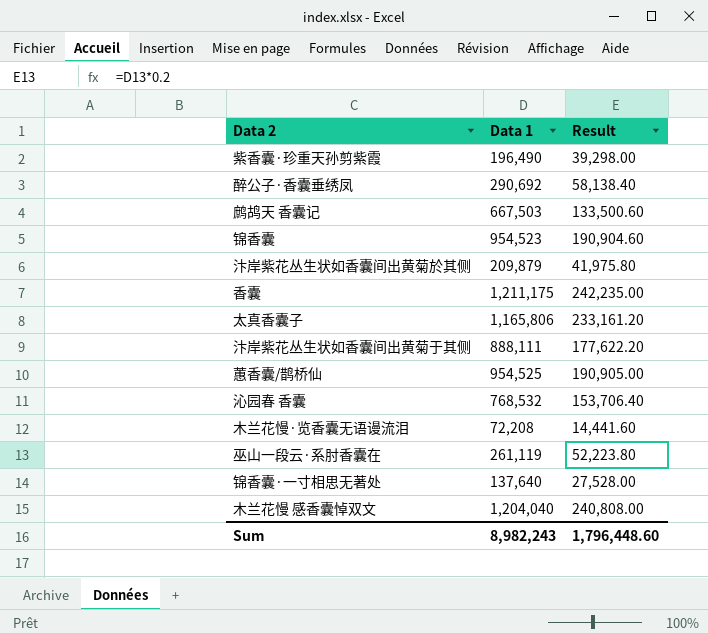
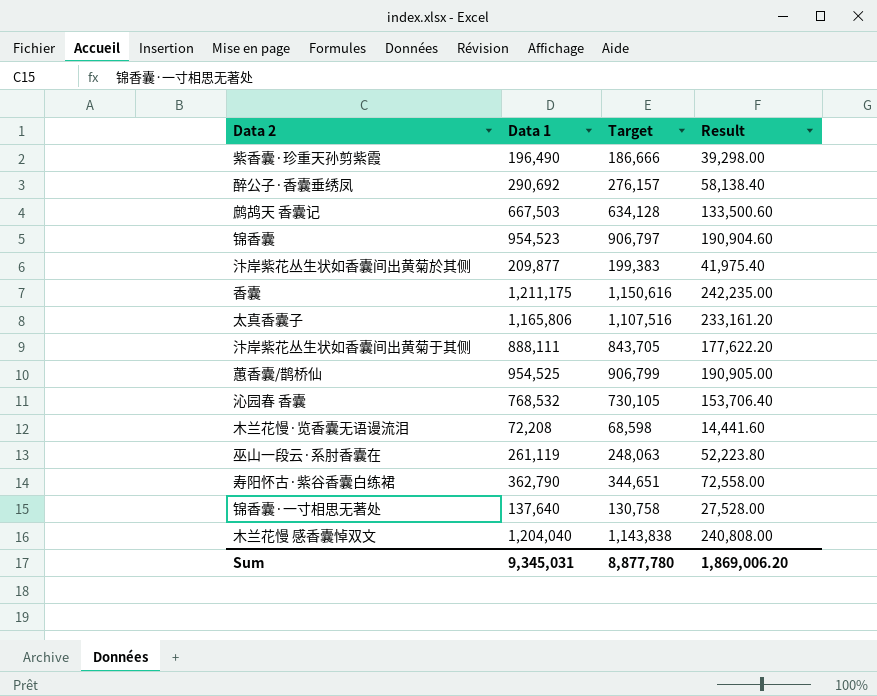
column Target | formula: none -> [Data 1] * 0.95
汴岸紫花丛生状如香囊间出黄菊於其侧 | Data 1: 209,879 -> 209,877
汴岸紫花丛生状如香囊间出黄菊於其侧 | Result: 41,975.80 -> 41,975.40
row 寿阳怀古·紫谷香囊白练裙: none -> 362,790 | 344,651 | 72,558.00
Sum | Data 1: 8,982,243 -> 9,345,031
Sum | Result: 1,796,448.60 -> 1,869,006.20

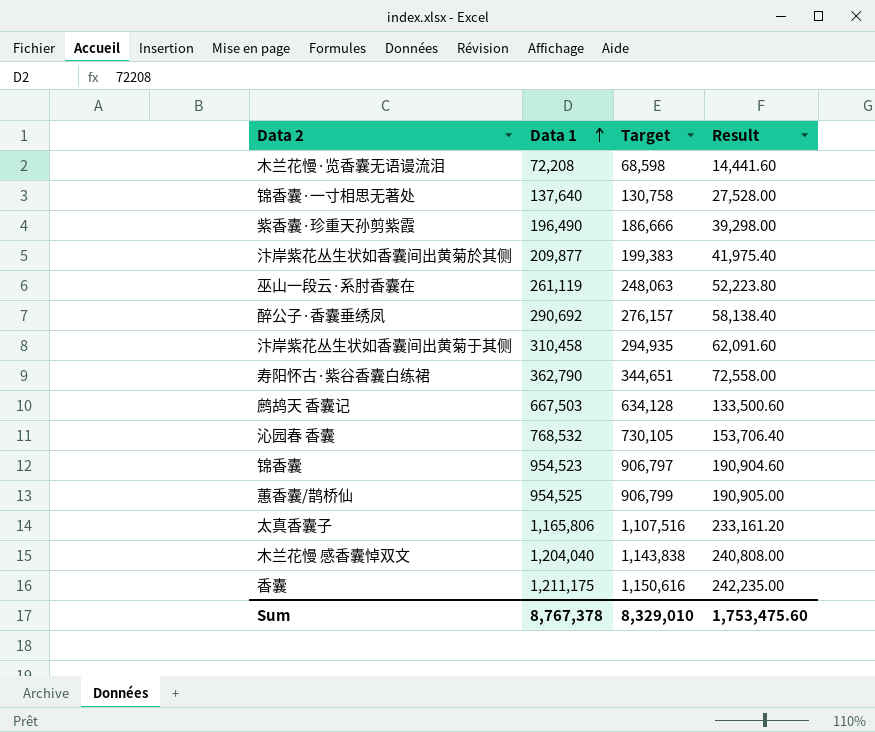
row order: none -> Data 1 ascending
汴岸紫花丛生状如香囊间出黄菊于其侧 | Data 1: 888,111 -> 310,458
汴岸紫花丛生状如香囊间出黄菊于其侧 | Target: 843,705 -> 294,935
汴岸紫花丛生状如香囊间出黄菊于其侧 | Result: 177,622.20 -> 62,091.60
Sum | Data 1: 9,345,031 -> 8,767,378
Sum | Target: 8,877,780 -> 8,329,010
Sum | Result: 1,869,006.20 -> 1,753,475.60

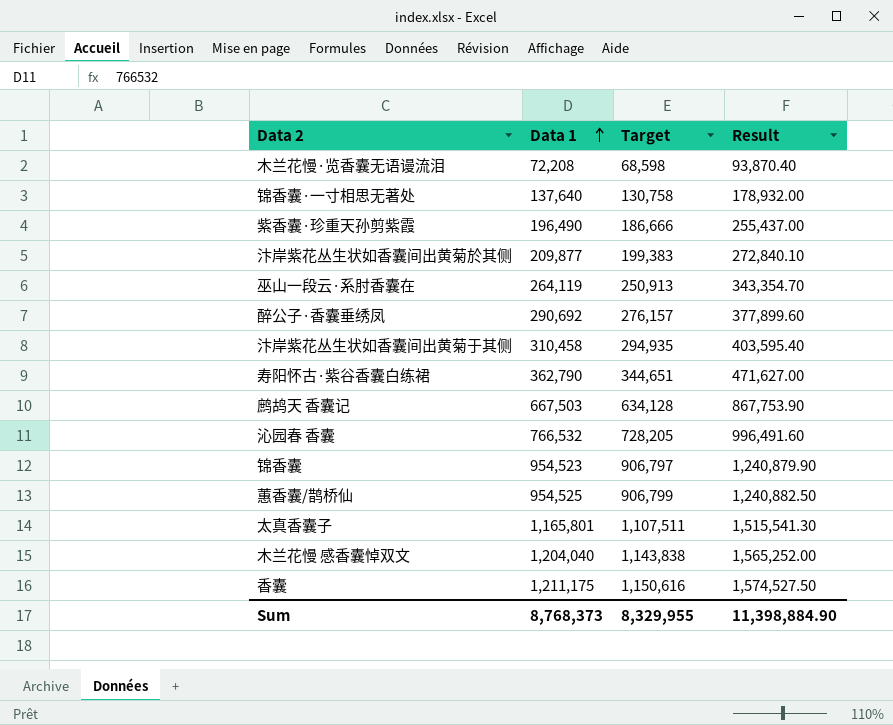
column Result | formula: [Data 1] * 0.2 -> [Data 1] * 1.3
巫山一段云·系肘香囊在 | Data 1: 261,119 -> 264,119
巫山一段云·系肘香囊在 | Target: 248,063 -> 250,913
沁园春 香囊 | Data 1: 768,532 -> 766,532
沁园春 香囊 | Target: 730,105 -> 728,205
太真香囊子 | Data 1: 1,165,806 -> 1,165,801
太真香囊子 | Target: 1,107,516 -> 1,107,511
Sum | Data 1: 8,767,378 -> 8,768,373
Sum | Target: 8,329,010 -> 8,329,955
Sum | Result: 1,753,475.60 -> 11,398,884.90

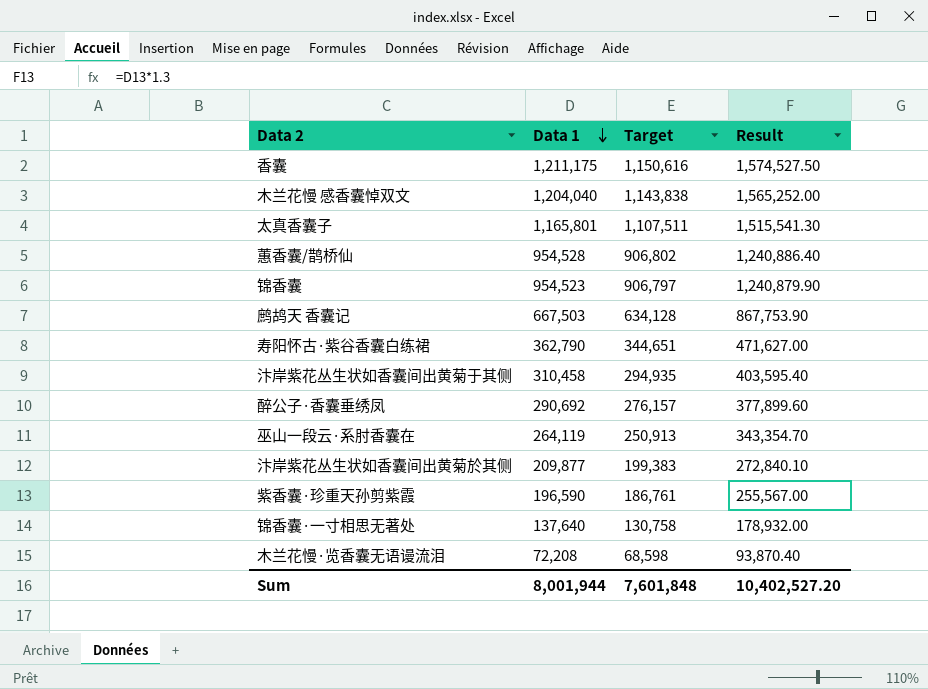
row order: Data 1 ascending -> Data 1 descending
row 沁园春 香囊: 766,532 | 728,205 | 996,491.60 -> none
蕙香囊/鹊桥仙 | Data 1: 954,525 -> 954,528
蕙香囊/鹊桥仙 | Target: 906,799 -> 906,802
蕙香囊/鹊桥仙 | Result: 1,240,882.50 -> 1,240,886.40
紫香囊·珍重天孙剪紫霞 | Data 1: 196,490 -> 196,590
紫香囊·珍重天孙剪紫霞 | Target: 186,666 -> 186,761
紫香囊·珍重天孙剪紫霞 | Result: 255,437.00 -> 255,567.00
Sum | Data 1: 8,768,373 -> 8,001,944
Sum | Target: 8,329,955 -> 7,601,848
Sum | Result: 11,398,884.90 -> 10,402,527.20

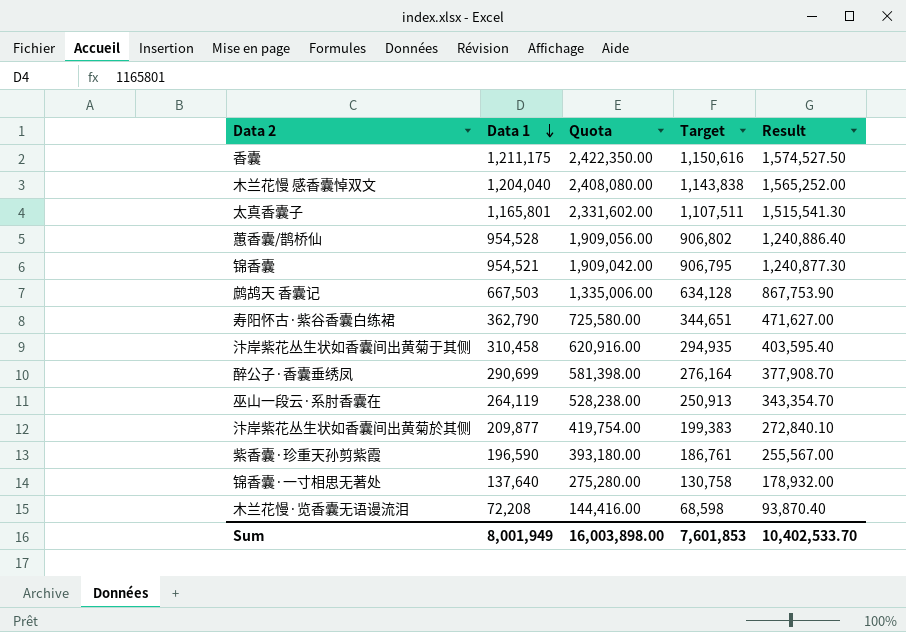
column Quota | formula: none -> [Data 1] * 2
锦香囊 | Data 1: 954,523 -> 954,521
锦香囊 | Target: 906,797 -> 906,795
锦香囊 | Result: 1,240,879.90 -> 1,240,877.30
醉公子·香囊垂绣凤 | Data 1: 290,692 -> 290,699
醉公子·香囊垂绣凤 | Target: 276,157 -> 276,164
醉公子·香囊垂绣凤 | Result: 377,899.60 -> 377,908.70
Sum | Data 1: 8,001,944 -> 8,001,949
Sum | Target: 7,601,848 -> 7,601,853
Sum | Result: 10,402,527.20 -> 10,402,533.70

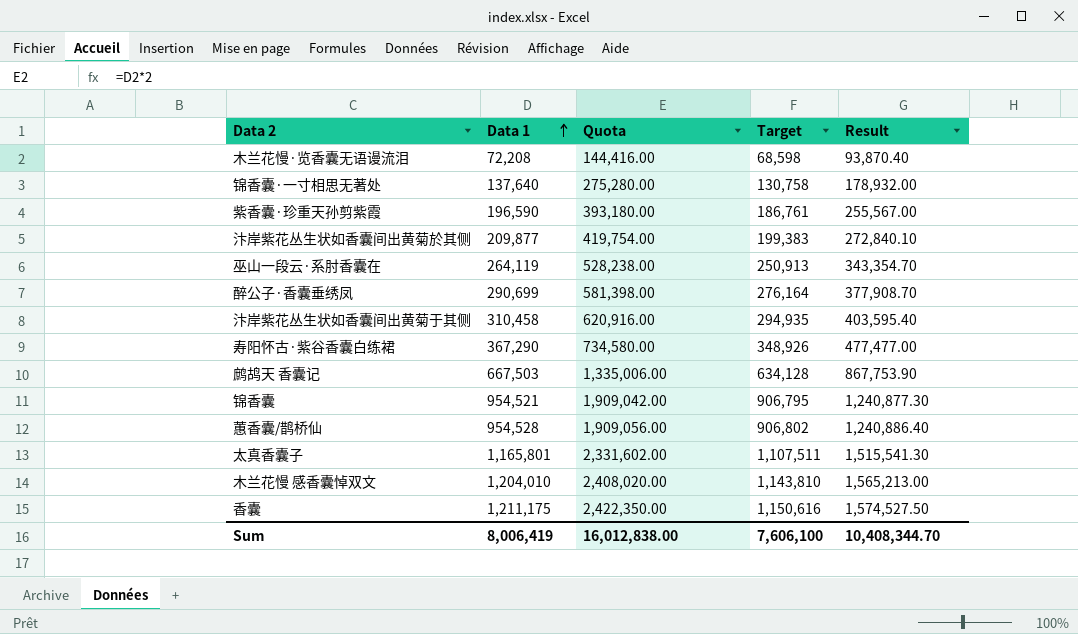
row order: Data 1 descending -> Data 1 ascending
寿阳怀古·紫谷香囊白练裙 | Data 1: 362,790 -> 367,290
寿阳怀古·紫谷香囊白练裙 | Quota: 725,580.00 -> 734,580.00
寿阳怀古·紫谷香囊白练裙 | Target: 344,651 -> 348,926
寿阳怀古·紫谷香囊白练裙 | Result: 471,627.00 -> 477,477.00
木兰花慢 感香囊悼双文 | Data 1: 1,204,040 -> 1,204,010
木兰花慢 感香囊悼双文 | Quota: 2,408,080.00 -> 2,408,020.00
木兰花慢 感香囊悼双文 | Target: 1,143,838 -> 1,143,810
木兰花慢 感香囊悼双文 | Result: 1,565,252.00 -> 1,565,213.00
Sum | Data 1: 8,001,949 -> 8,006,419
Sum | Quota: 16,003,898.00 -> 16,012,838.00
Sum | Target: 7,601,853 -> 7,606,100
Sum | Result: 10,402,533.70 -> 10,408,344.70

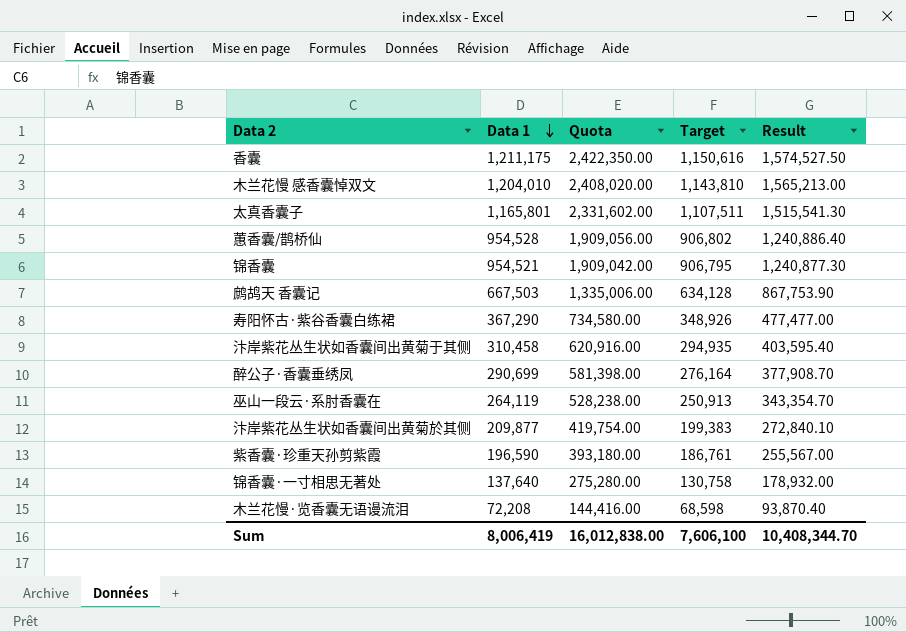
row order: Data 1 ascending -> Data 1 descending

